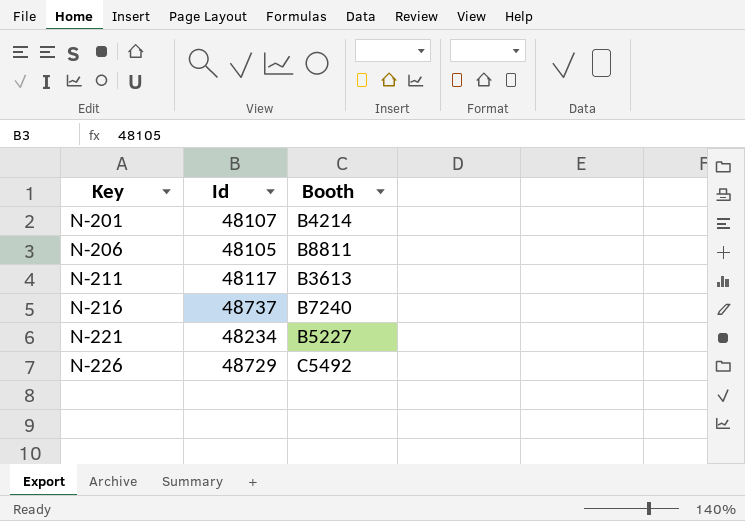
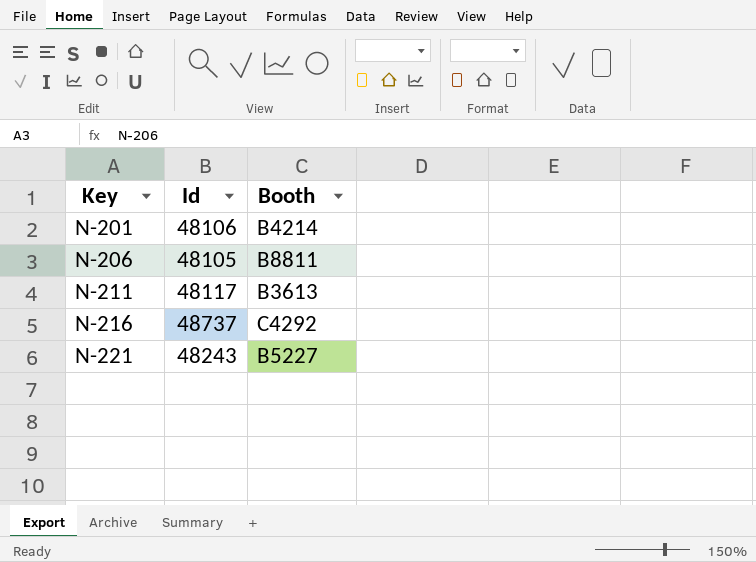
row N-226: 48729 | C5492 -> none
N-201 | Id: 48107 -> 48106
N-216 | Booth: B7240 -> C4292
N-221 | Id: 48234 -> 48243

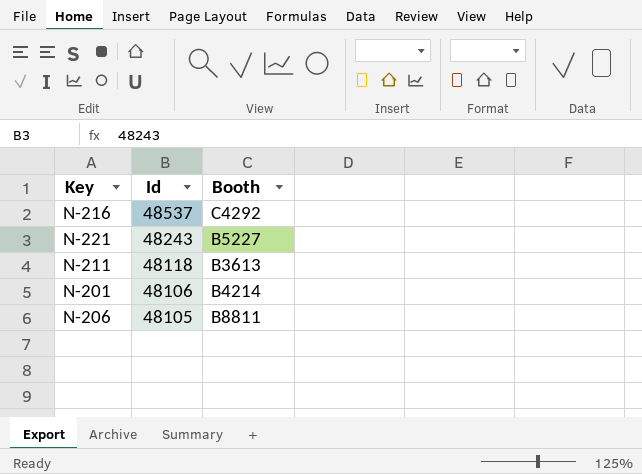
row order: Key ascending -> Id descending
N-216 | Id: 48737 -> 48537
N-211 | Id: 48117 -> 48118

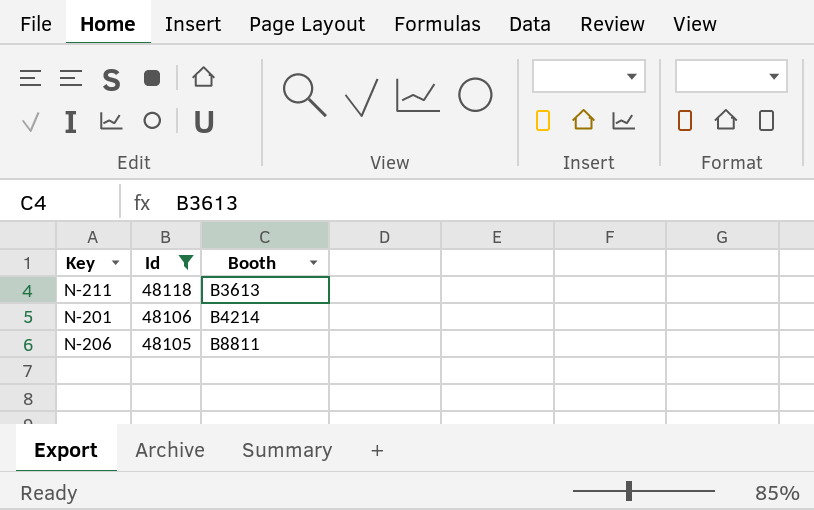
filter: none -> Id <= 48118

